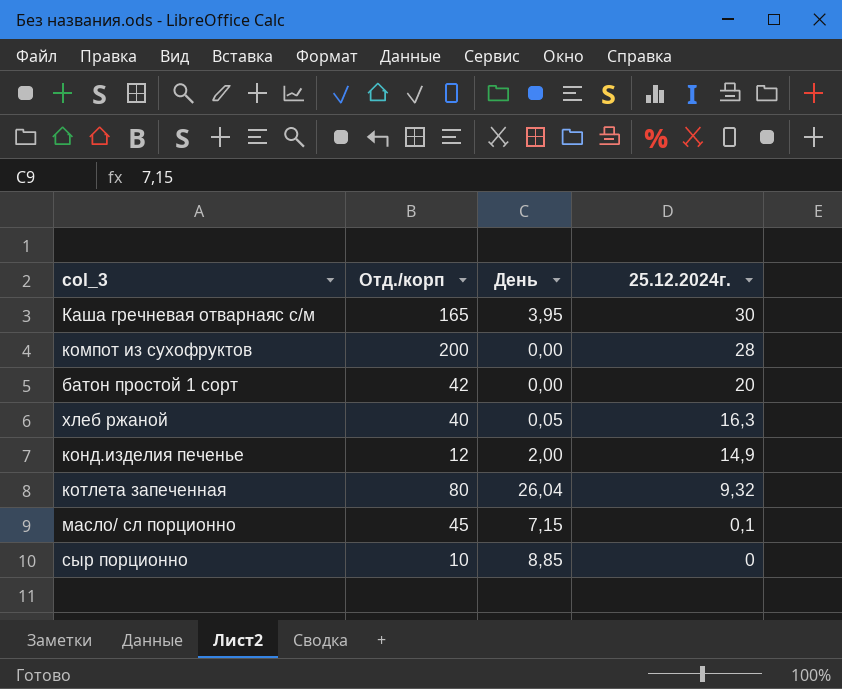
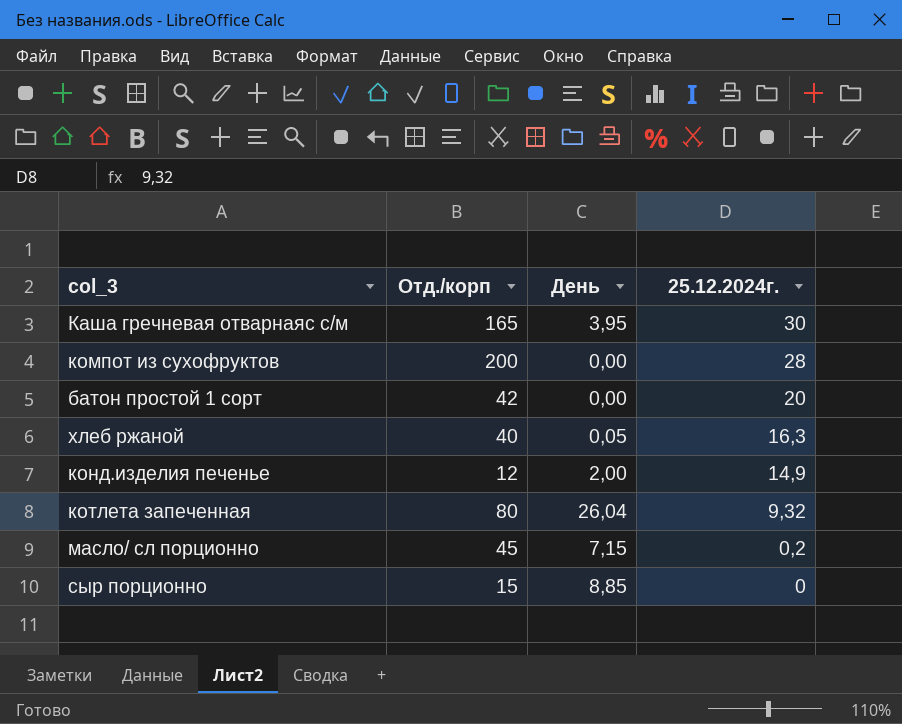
масло/ сл порционно | 25.12.2024г.: 0,1 -> 0,2
сыр порционно | Отд./корп: 10 -> 15

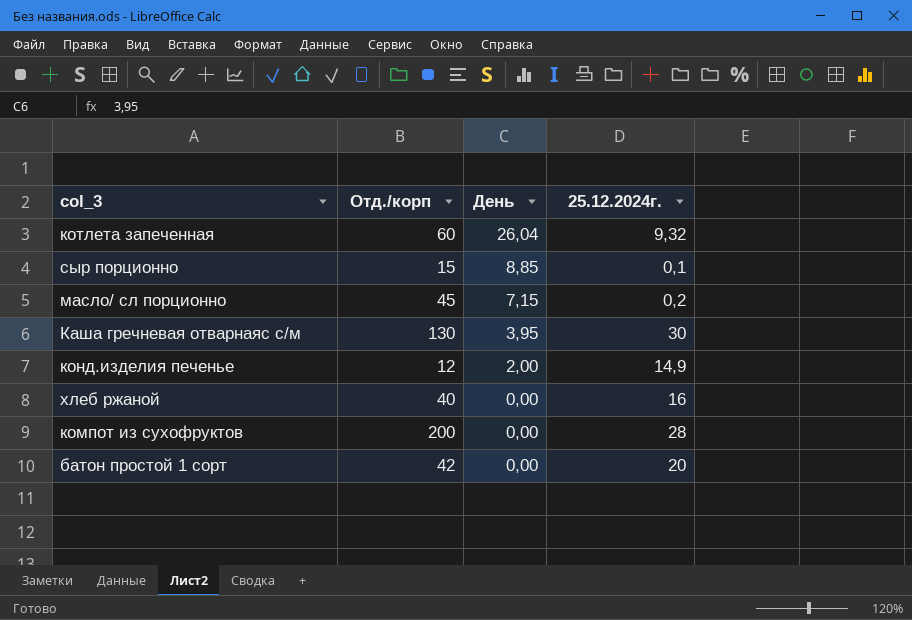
row order: 25.12.2024г. descending -> День descending
котлета запеченная | Отд./корп: 80 -> 60
сыр порционно | 25.12.2024г.: 0 -> 0,1
Каша гречневая отварнаяс с/м | Отд./корп: 165 -> 130
хлеб ржаной | День: 0,05 -> 0,00
хлеб ржаной | 25.12.2024г.: 16,3 -> 16

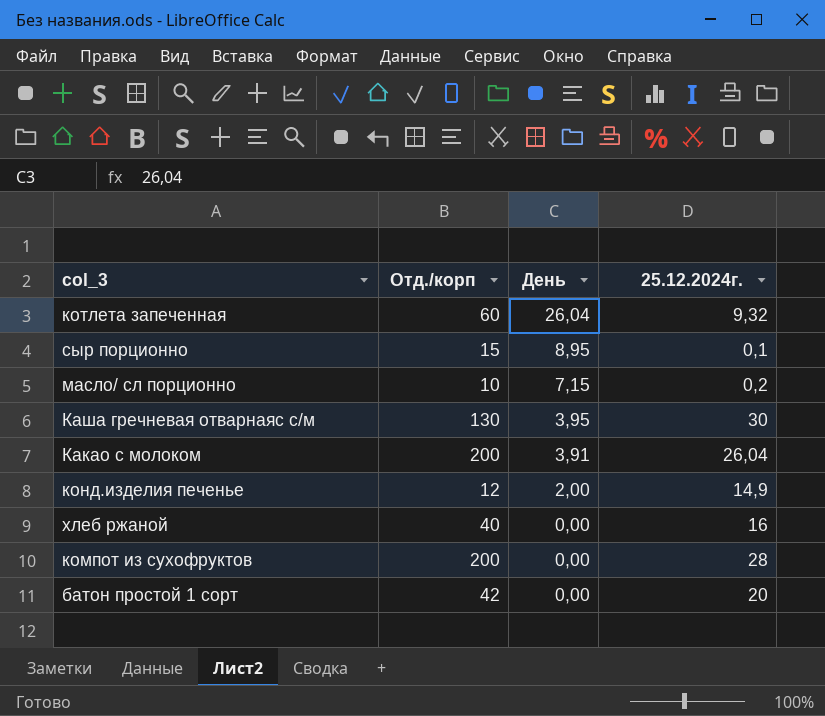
сыр порционно | День: 8,85 -> 8,95
масло/ сл порционно | Отд./корп: 45 -> 10
row Какао с молоком: none -> 200 | 3,91 | 26,04

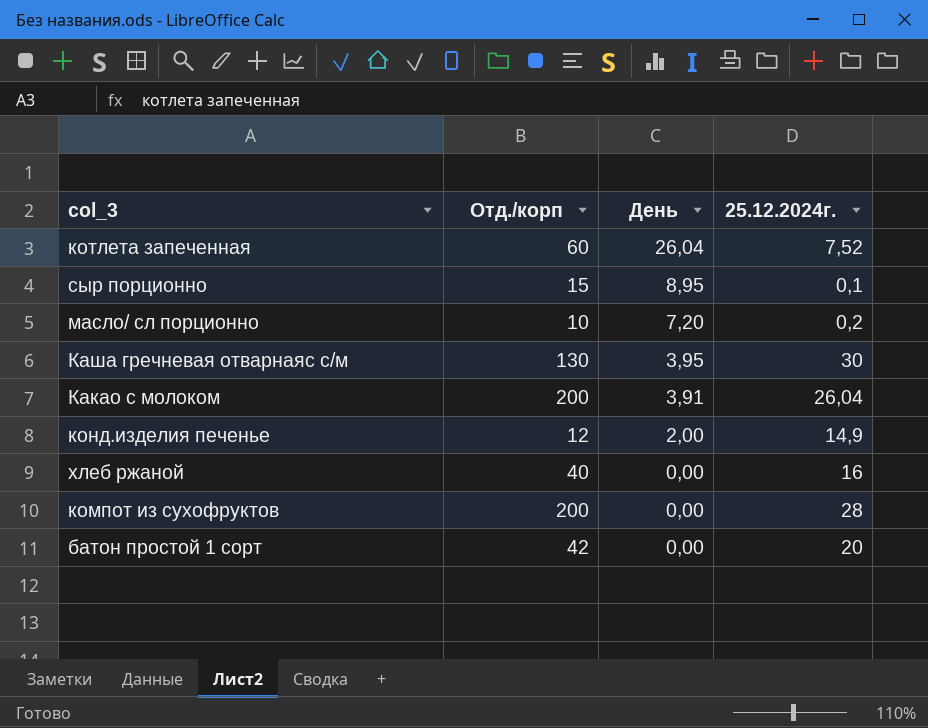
котлета запеченная | 25.12.2024г.: 9,32 -> 7,52
масло/ сл порционно | День: 7,15 -> 7,20

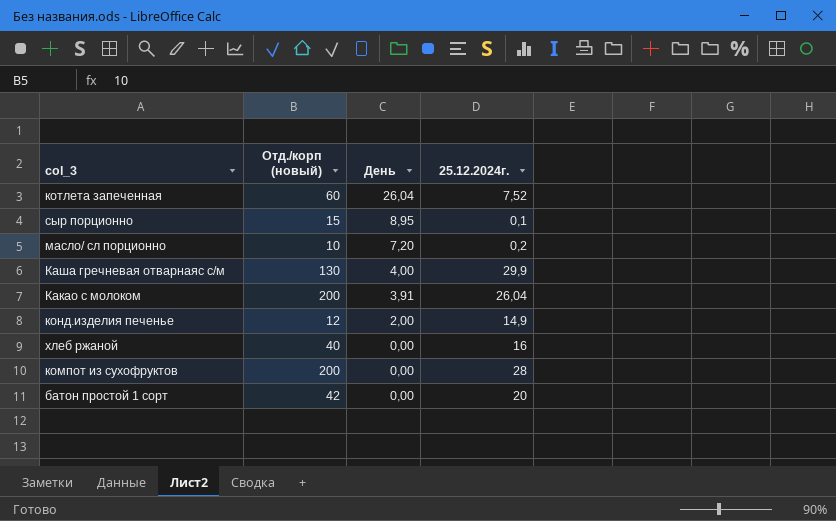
column name: Отд./корп -> Отд./корп (новый)
Каша гречневая отварнаяс с/м | День: 3,95 -> 4,00
Каша гречневая отварнаяс с/м | 25.12.2024г.: 30 -> 29,9

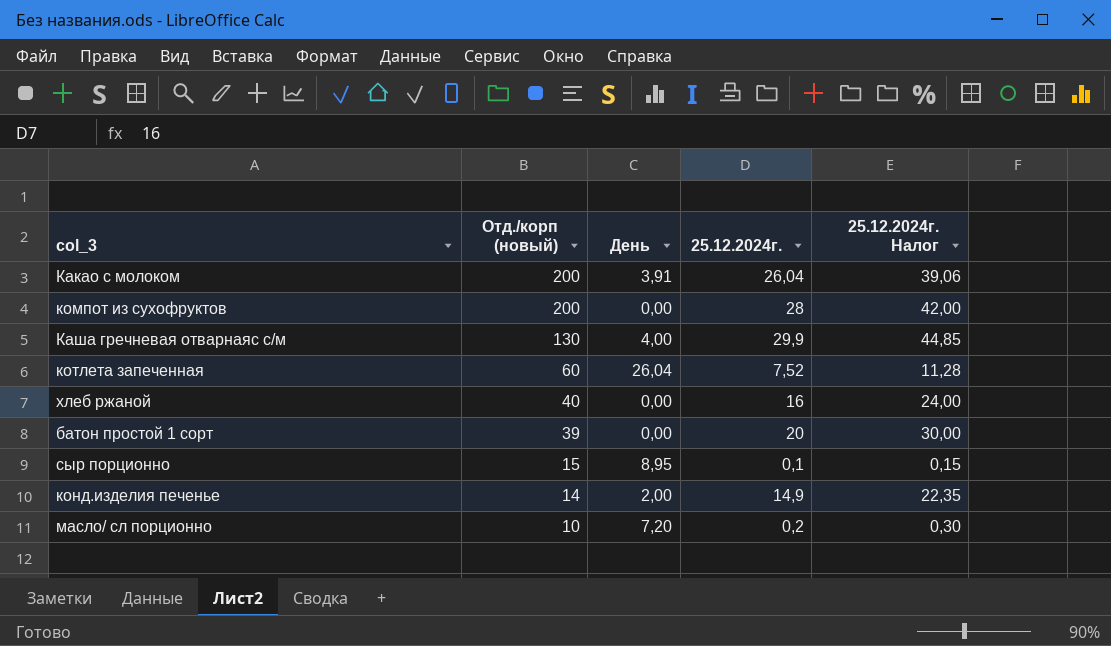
row order: День descending -> Отд./корп (новый) descending
column 25.12.2024г. Налог | formula: none -> [25.12.2024г.] * 1,5
батон простой 1 сорт | Отд./корп (новый): 42 -> 39
конд.изделия печенье | Отд./корп (новый): 12 -> 14

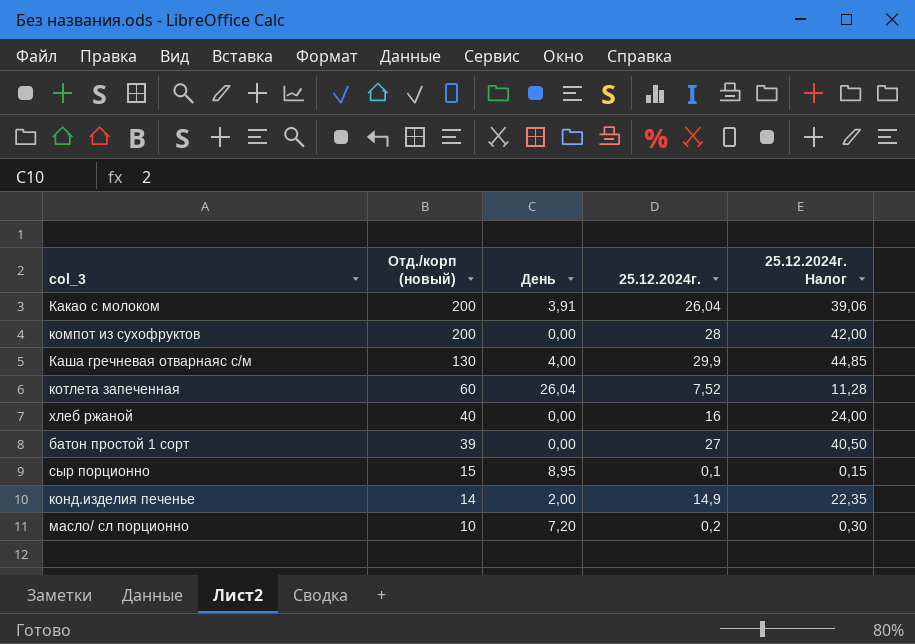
батон простой 1 сорт | 25.12.2024г.: 20 -> 27
батон простой 1 сорт | 25.12.2024г. Налог: 30,00 -> 40,50

